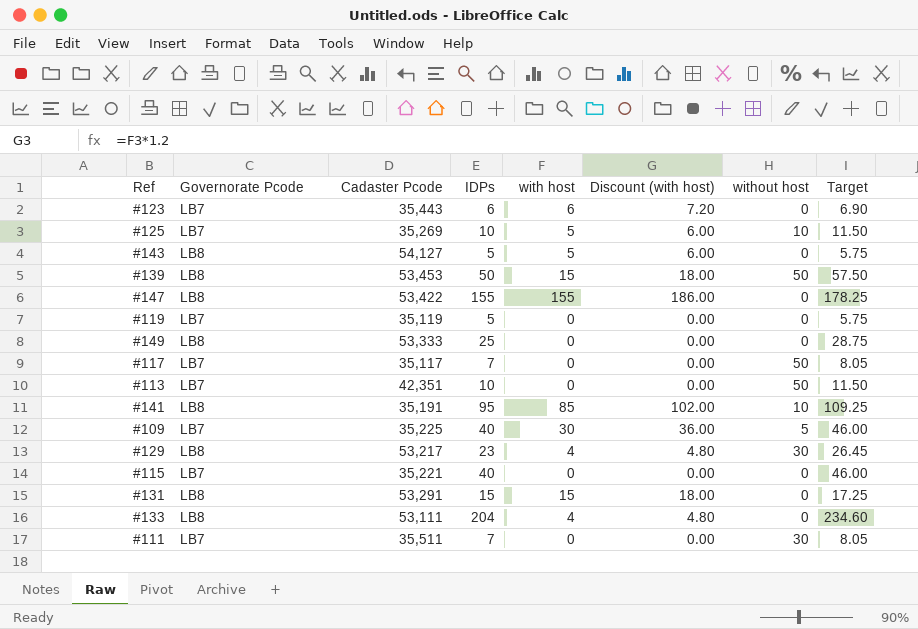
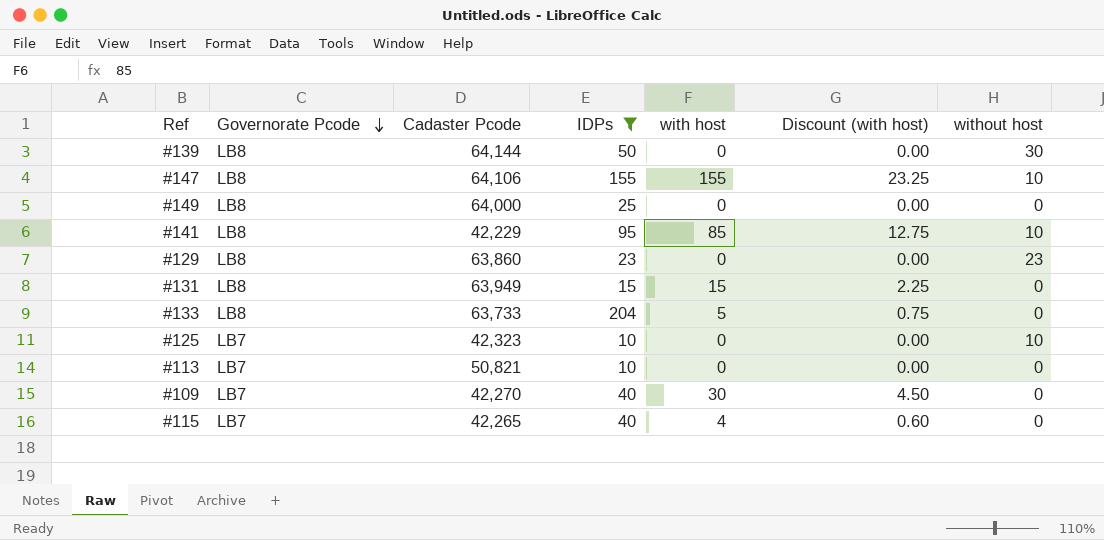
filter: none -> IDPs >= 10
row order: none -> Governorate Pcode descending
column Target | formula: [IDPs] * 1.15 -> none
column Discount (with host) | formula: [with host] * 1.2 -> [with host] * 0.15
#139 | Cadaster Pcode: 53,453 -> 64,144
#139 | with host: 15 -> 0
#139 | without host: 50 -> 30
#147 | Cadaster Pcode: 53,422 -> 64,106
#147 | without host: 0 -> 10
#149 | Cadaster Pcode: 53,333 -> 64,000
#141 | Cadaster Pcode: 35,191 -> 42,229
#129 | Cadaster Pcode: 53,217 -> 63,860
#129 | with host: 4 -> 0
#129 | without host: 30 -> 23
#131 | Cadaster Pcode: 53,291 -> 63,949
#133 | Cadaster Pcode: 53,111 -> 63,733
#133 | with host: 4 -> 5
#125 | Cadaster Pcode: 35,269 -> 42,323
#125 | with host: 5 -> 0
#113 | Cadaster Pcode: 42,351 -> 50,821
#113 | without host: 50 -> 0
#109 | Cadaster Pcode: 35,225 -> 42,270
#109 | without host: 5 -> 0
#115 | Cadaster Pcode: 35,221 -> 42,265
#115 | with host: 0 -> 4

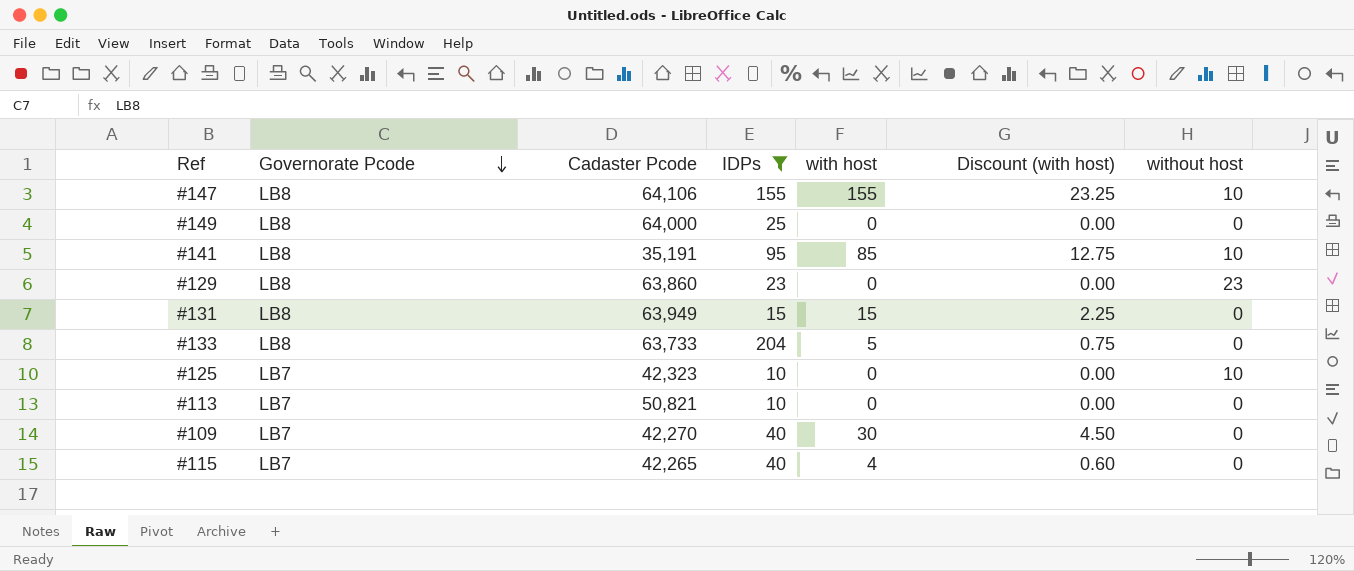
row #139: LB8 | 64,144 | 50 | 0 | 0.00 | 30 -> none
#141 | Cadaster Pcode: 42,229 -> 35,191

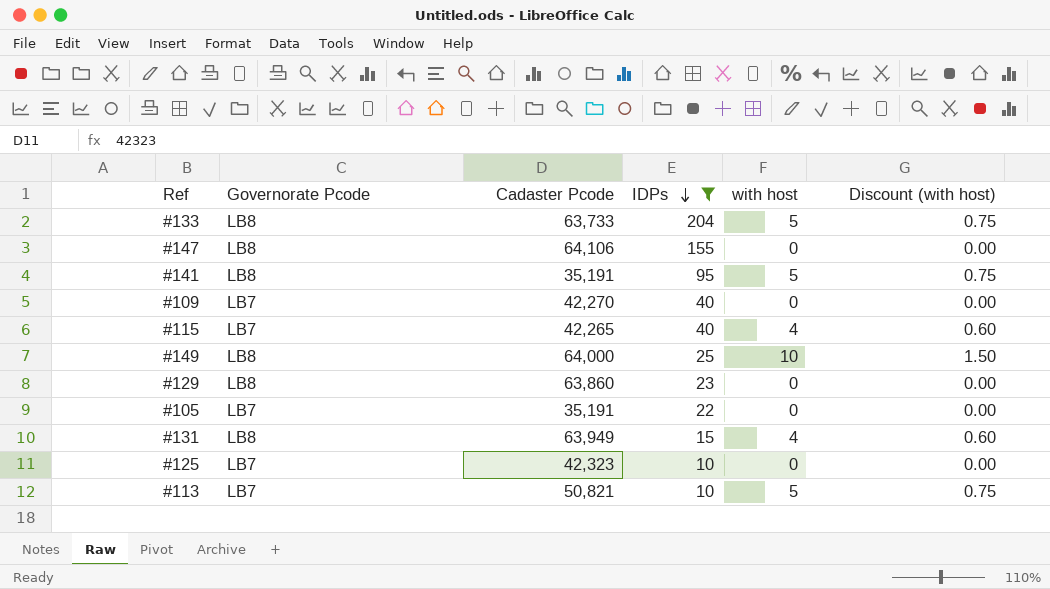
row order: Governorate Pcode descending -> IDPs descending
column without host | position: 7 -> none
#147 | with host: 155 -> 0
#147 | Discount (with host): 23.25 -> 0.00
#141 | with host: 85 -> 5
#141 | Discount (with host): 12.75 -> 0.75
#109 | with host: 30 -> 0
#109 | Discount (with host): 4.50 -> 0.00
#149 | with host: 0 -> 10
#149 | Discount (with host): 0.00 -> 1.50
row #105: none -> LB7 | 35,191 | 22 | 0 | 0.00
#131 | with host: 15 -> 4
#131 | Discount (with host): 2.25 -> 0.60
#113 | with host: 0 -> 5
#113 | Discount (with host): 0.00 -> 0.75

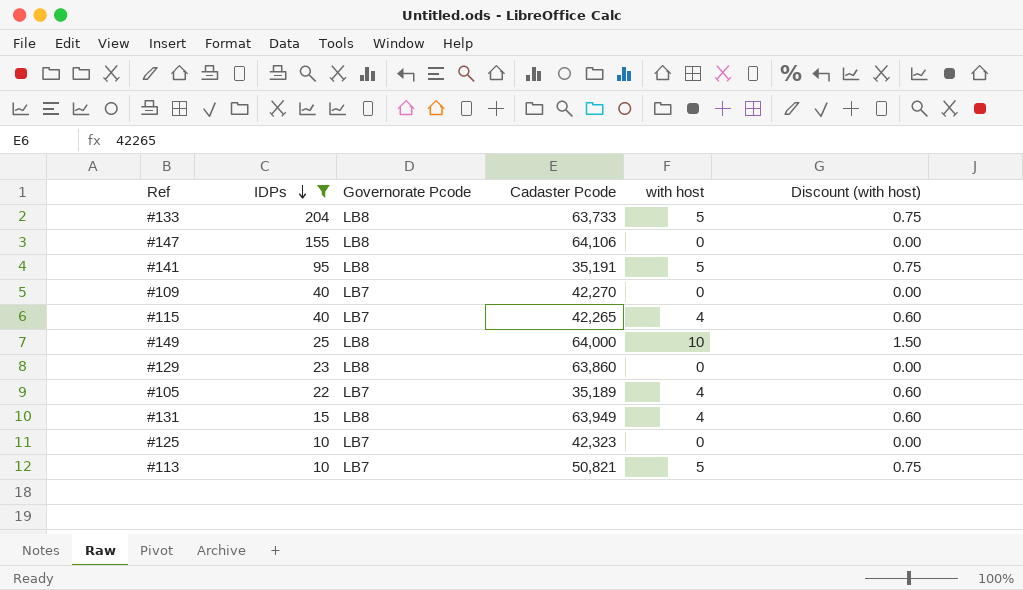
column IDPs | position: 4 -> 2
#105 | Cadaster Pcode: 35,191 -> 35,189
#105 | with host: 0 -> 4
#105 | Discount (with host): 0.00 -> 0.60

